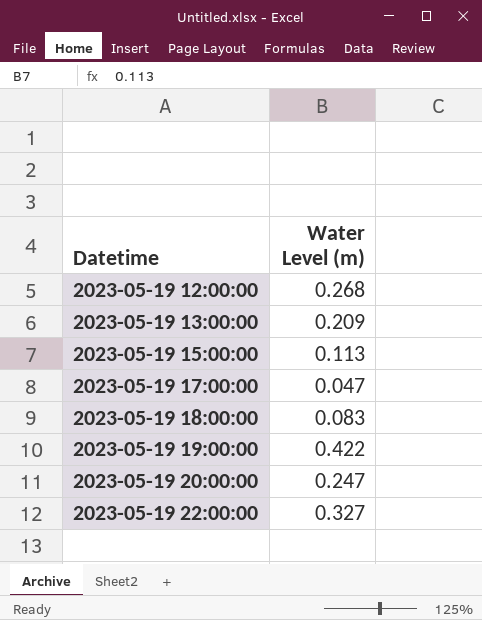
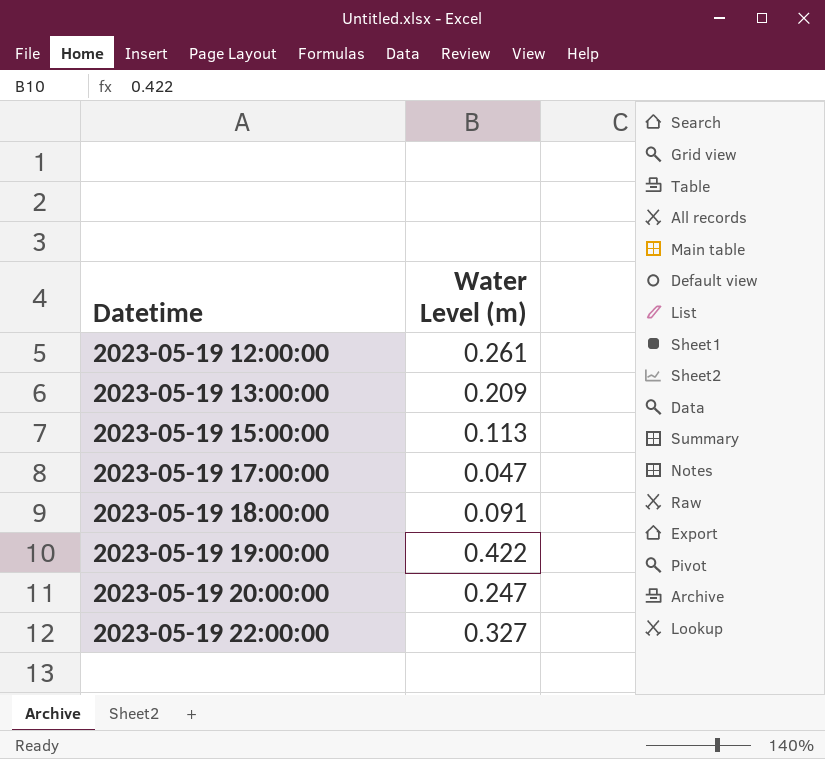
2023-05-19 12:00:00 | Water Level (m): 0.268 -> 0.261
2023-05-19 18:00:00 | Water Level (m): 0.083 -> 0.091

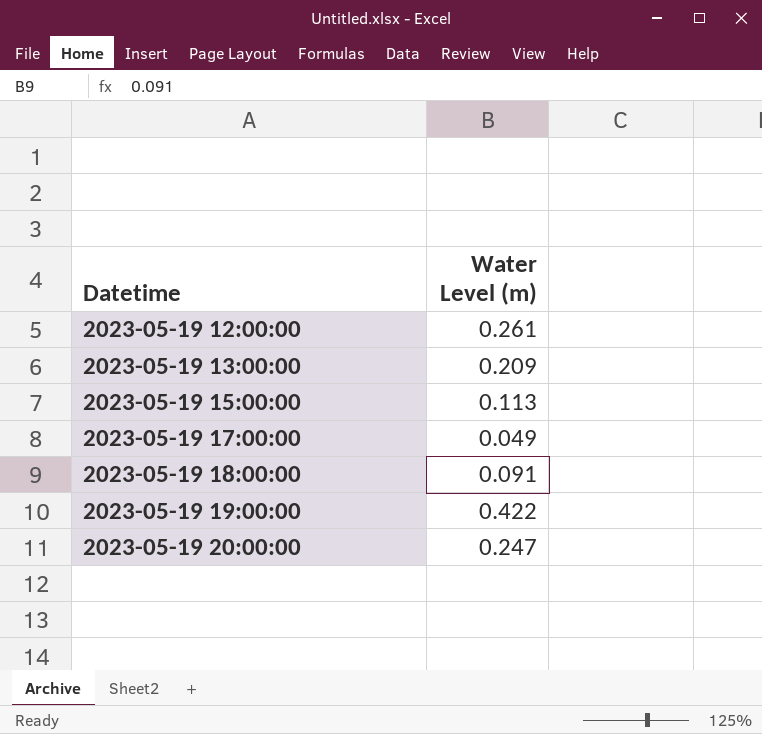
row 2023-05-19 22:00:00: 0.327 -> none
2023-05-19 17:00:00 | Water Level (m): 0.047 -> 0.049

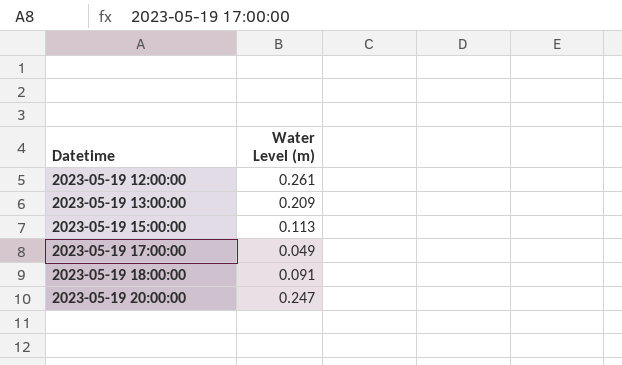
row 2023-05-19 19:00:00: 0.422 -> none

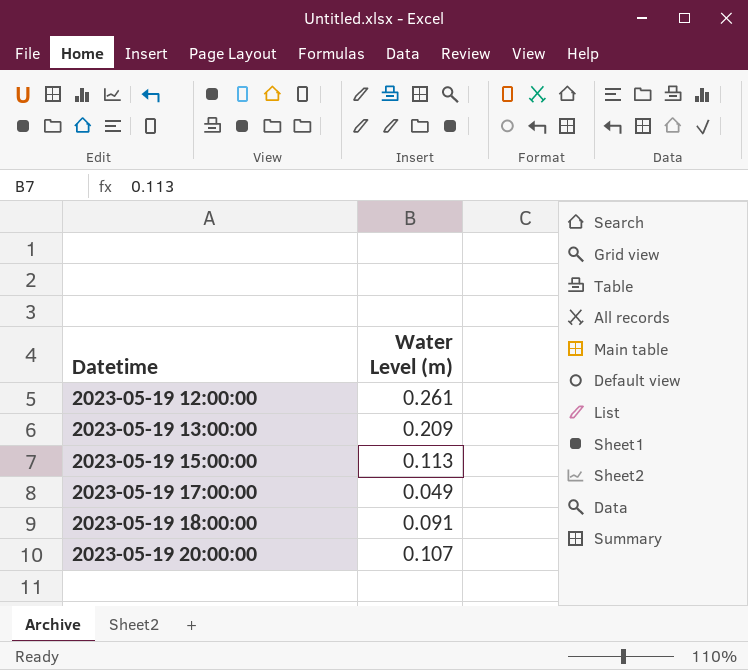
2023-05-19 20:00:00 | Water Level (m): 0.247 -> 0.107

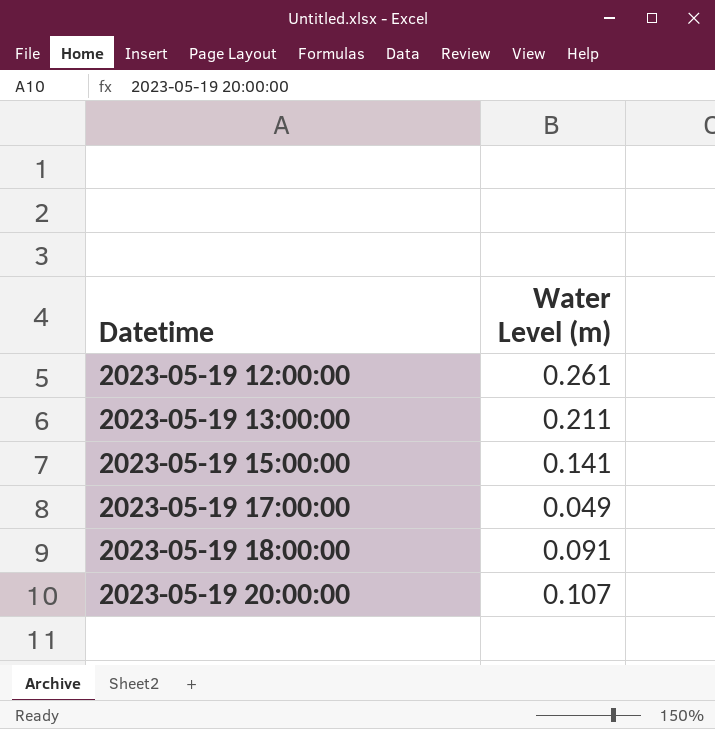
2023-05-19 13:00:00 | Water Level (m): 0.209 -> 0.211
2023-05-19 15:00:00 | Water Level (m): 0.113 -> 0.141

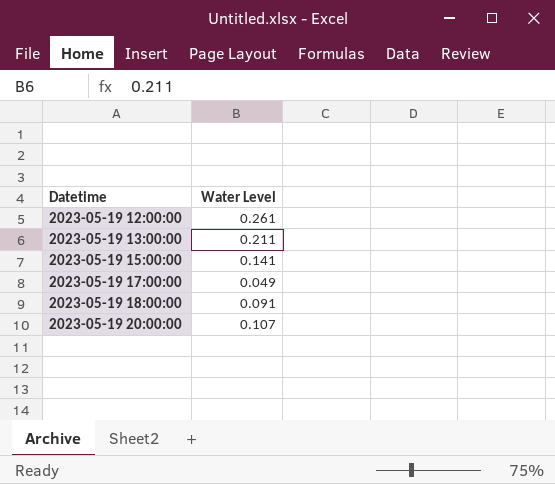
column name: Water Level (m) -> Water Level

